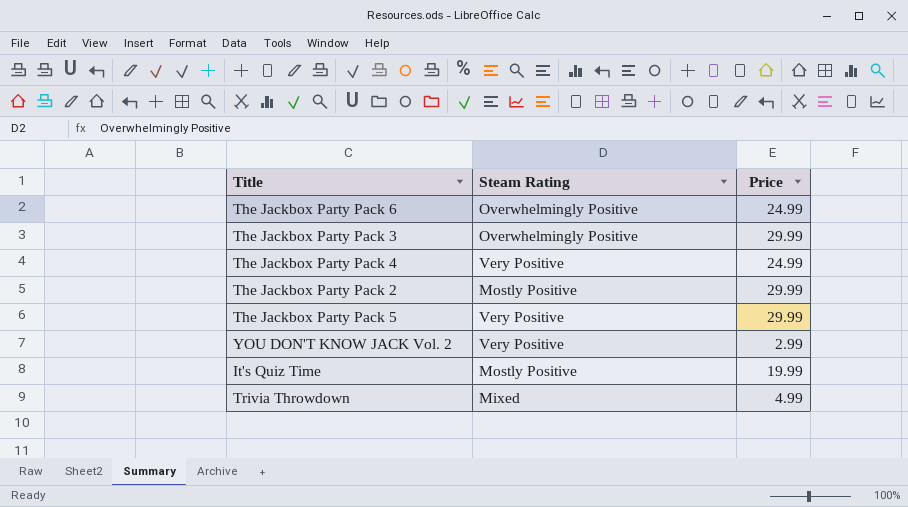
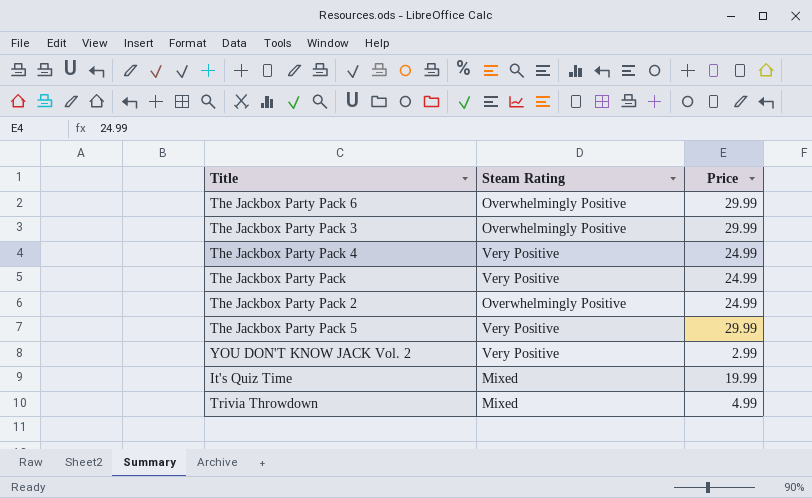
The Jackbox Party Pack 6 | Price: 24.99 -> 29.99
row The Jackbox Party Pack: none -> Very Positive | 24.99
The Jackbox Party Pack 2 | Steam Rating: Mostly Positive -> Overwhelmingly Positive
The Jackbox Party Pack 2 | Price: 29.99 -> 24.99
It's Quiz Time | Steam Rating: Mostly Positive -> Mixed

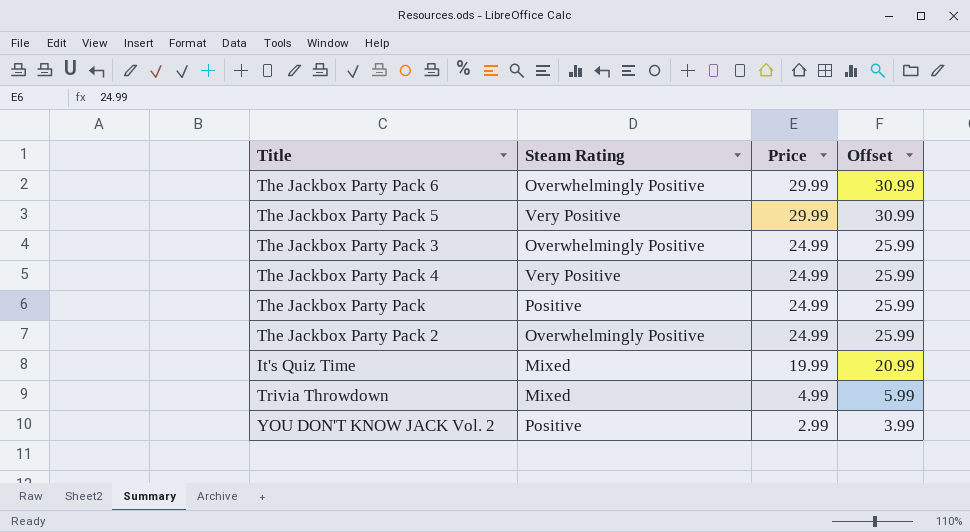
row order: none -> Price descending
column Offset | formula: none -> [Price] + 1
The Jackbox Party Pack 3 | Price: 29.99 -> 24.99
The Jackbox Party Pack | Steam Rating: Very Positive -> Positive
YOU DON'T KNOW JACK Vol. 2 | Steam Rating: Very Positive -> Positive

